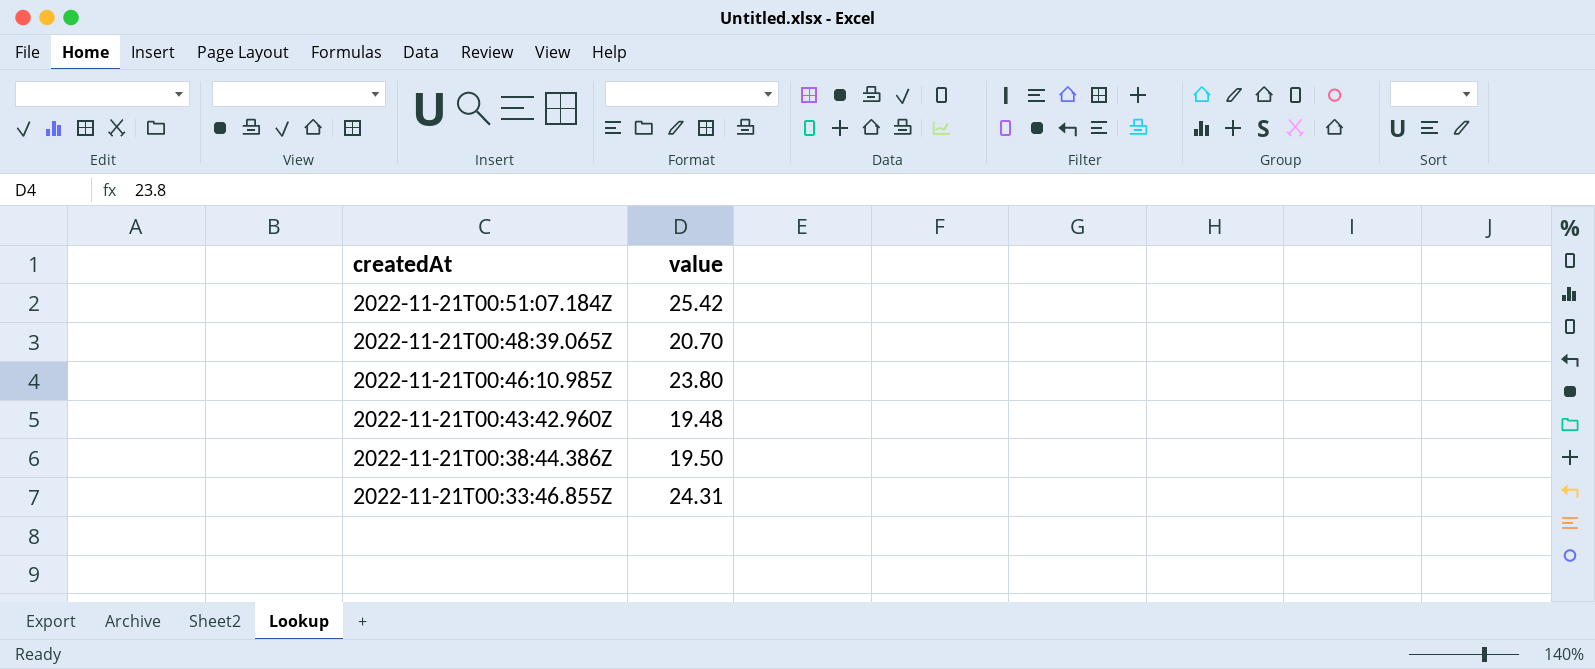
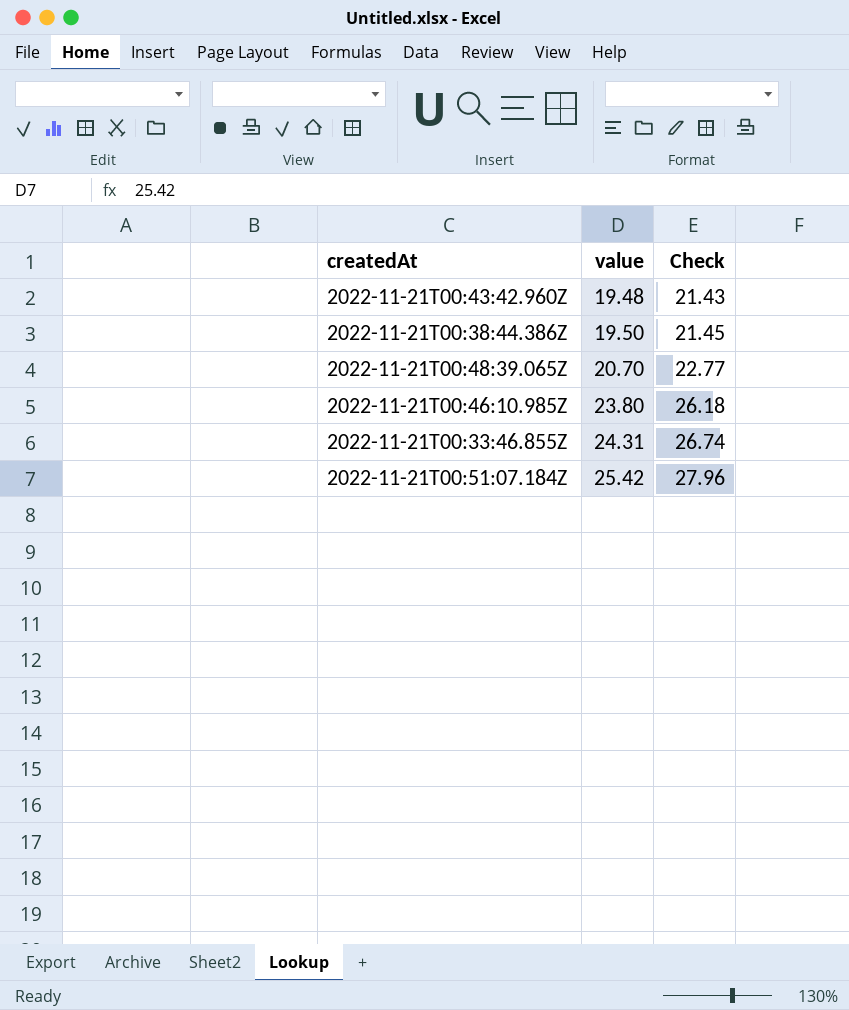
row order: createdAt descending -> value ascending
column Check | formula: none -> [value] * 1.1

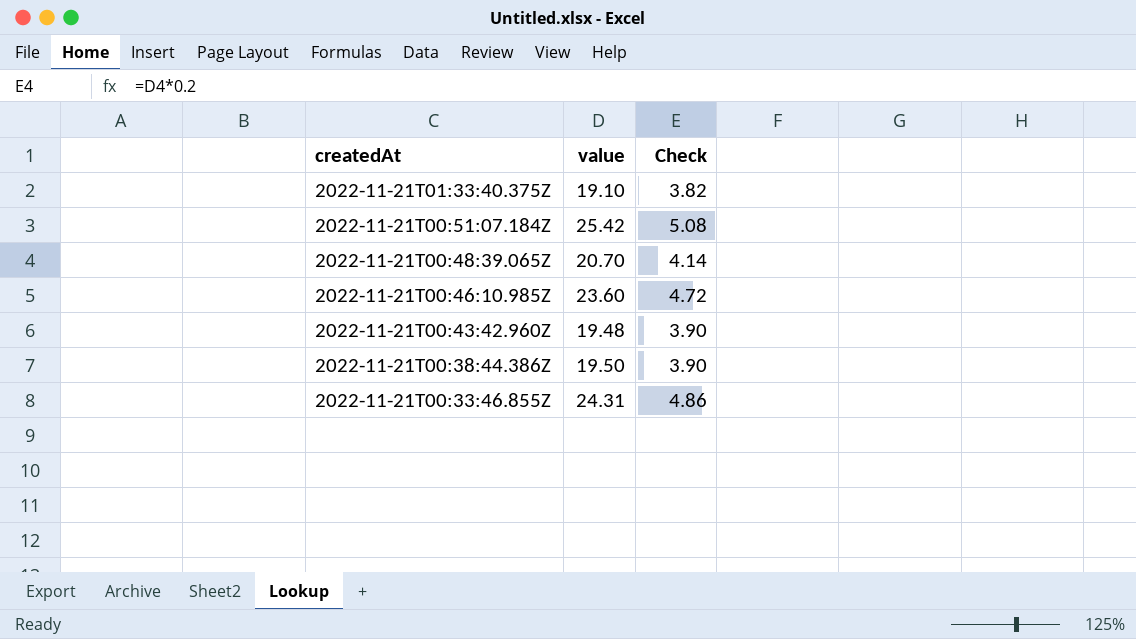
row order: value ascending -> createdAt descending
column Check | formula: [value] * 1.1 -> [value] * 0.2
row 2022-11-21T01:33:40.375Z: none -> 19.10 | 3.82
2022-11-21T00:46:10.985Z | value: 23.80 -> 23.60

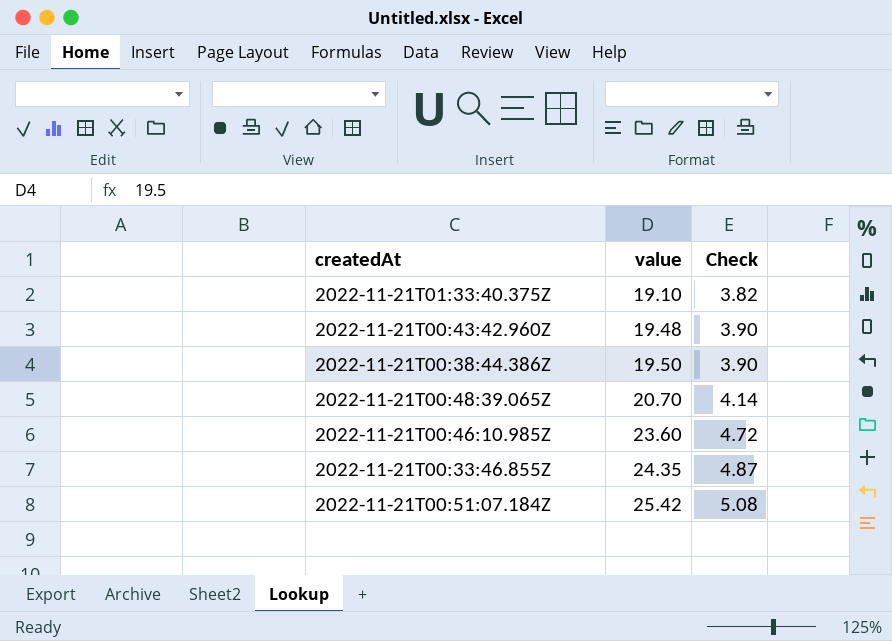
row order: createdAt descending -> value ascending
2022-11-21T00:33:46.855Z | value: 24.31 -> 24.35
2022-11-21T00:33:46.855Z | Check: 4.86 -> 4.87

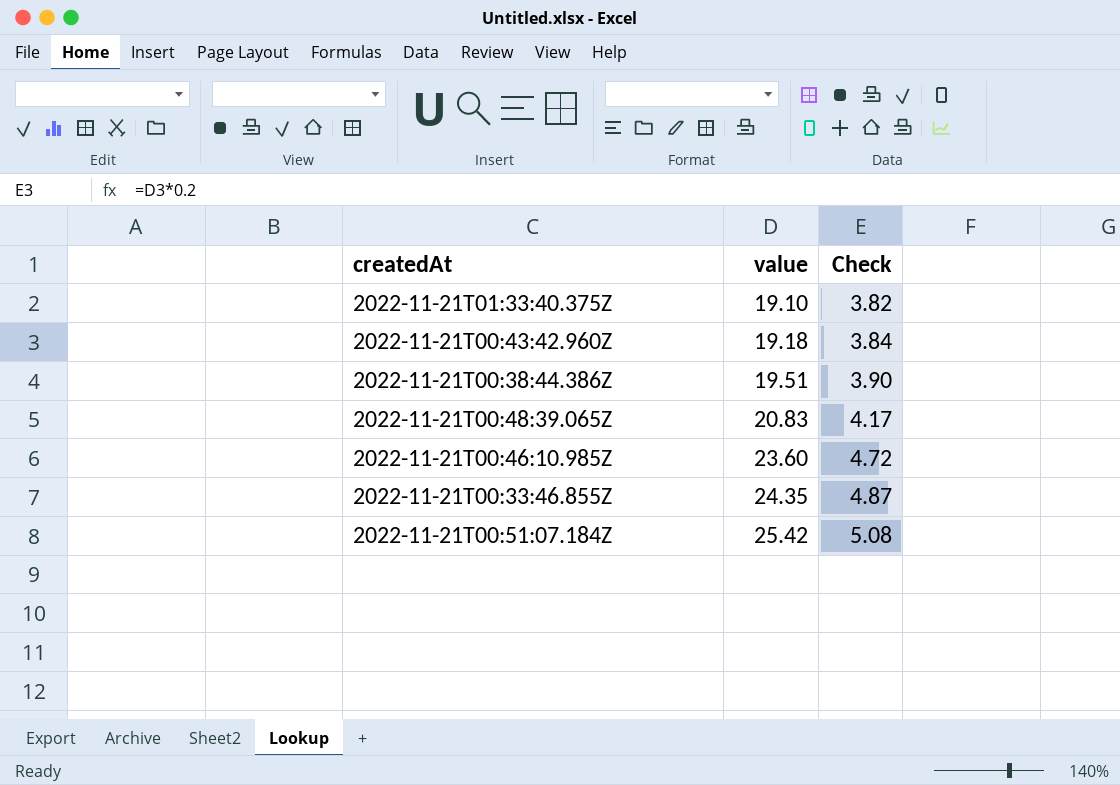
2022-11-21T00:43:42.960Z | value: 19.48 -> 19.18
2022-11-21T00:43:42.960Z | Check: 3.90 -> 3.84
2022-11-21T00:38:44.386Z | value: 19.50 -> 19.51
2022-11-21T00:48:39.065Z | value: 20.70 -> 20.83
2022-11-21T00:48:39.065Z | Check: 4.14 -> 4.17

